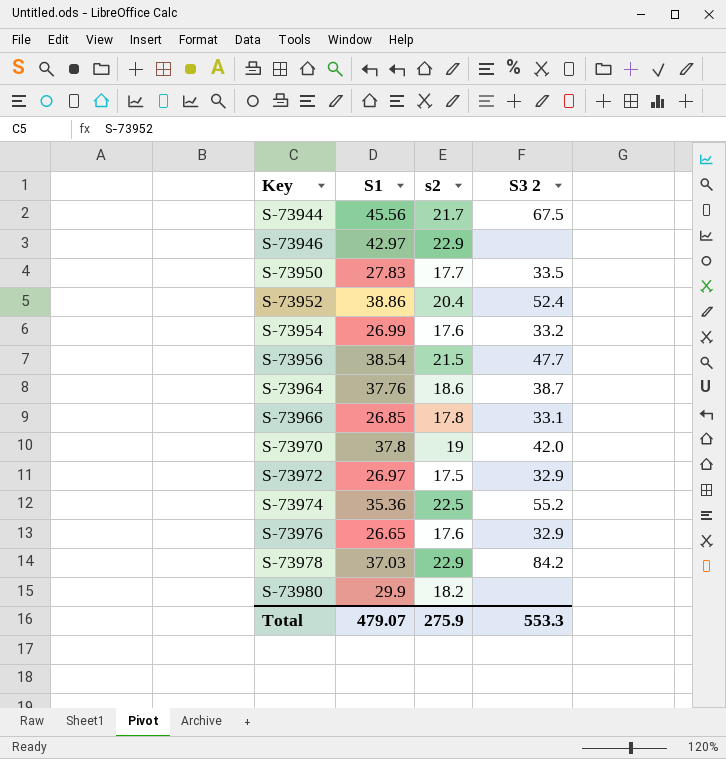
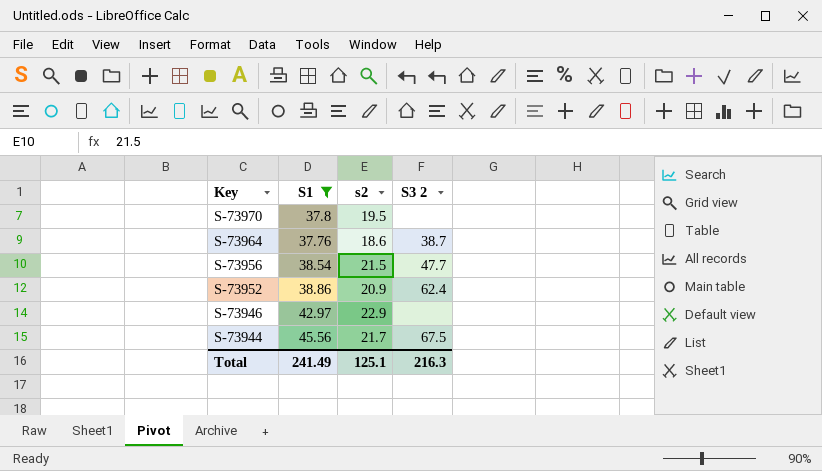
filter: none -> S1 >= 37.76
row order: Key ascending -> Key descending
S-73970 | s2: 19 -> 19.5
S-73970 | S3 2: 42.0 -> none
S-73952 | s2: 20.4 -> 20.9
S-73952 | S3 2: 52.4 -> 62.4
Total | S1: 479.07 -> 241.49
Total | s2: 275.9 -> 125.1
Total | S3 2: 553.3 -> 216.3

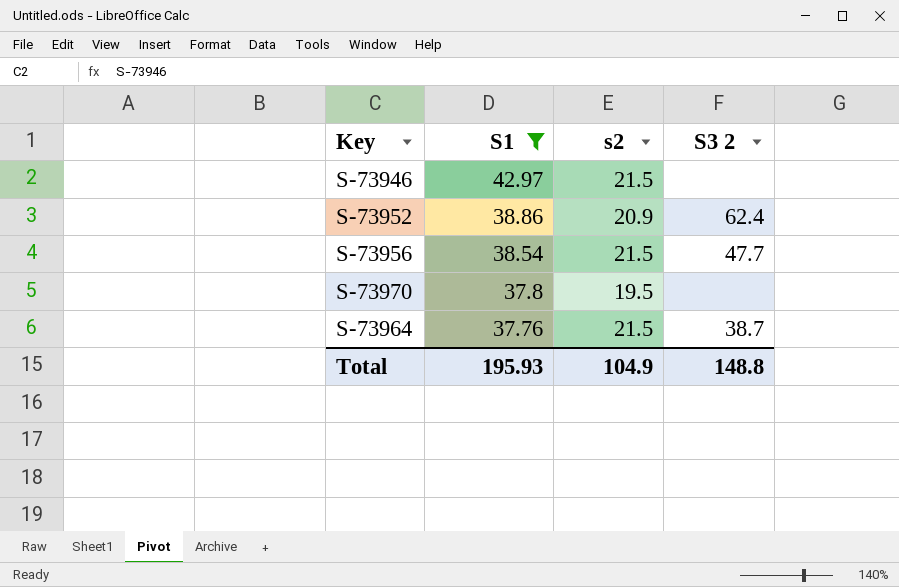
row order: Key descending -> S1 descending
row S-73944: 45.56 | 21.7 | 67.5 -> none
S-73946 | s2: 22.9 -> 21.5
S-73964 | s2: 18.6 -> 21.5
Total | S1: 241.49 -> 195.93
Total | s2: 125.1 -> 104.9
Total | S3 2: 216.3 -> 148.8

